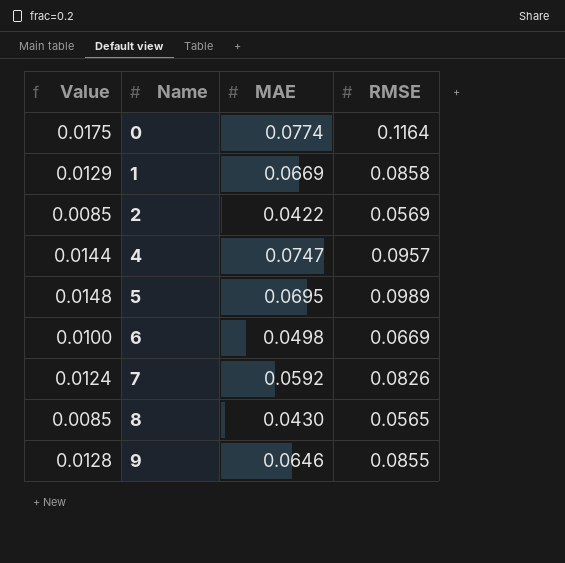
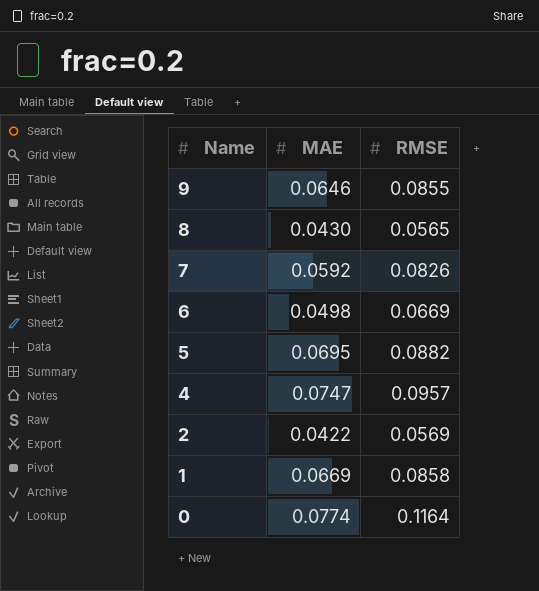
row order: Name ascending -> Name descending
column Value | formula: [RMSE] * 0.15 -> none
5 | RMSE: 0.0989 -> 0.0882

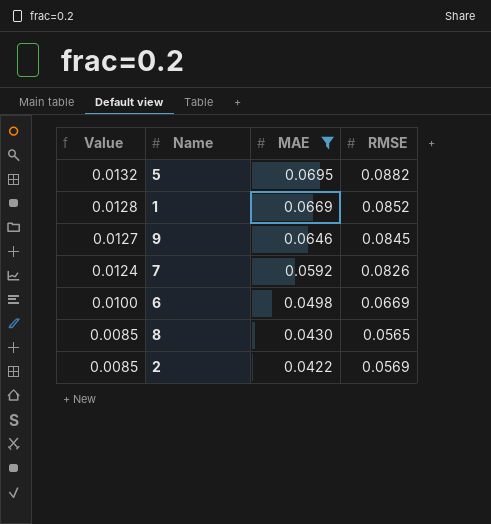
filter: none -> MAE <= 0.0695
row order: Name descending -> Value descending
column Value | formula: none -> [RMSE] * 0.15
1 | RMSE: 0.0858 -> 0.0852
9 | RMSE: 0.0855 -> 0.0845

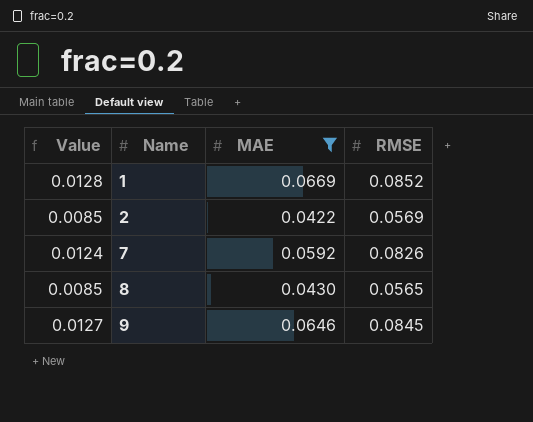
row order: Value descending -> Name ascending
row 5: 0.0132 | 0.0695 | 0.0882 -> none
row 6: 0.0100 | 0.0498 | 0.0669 -> none

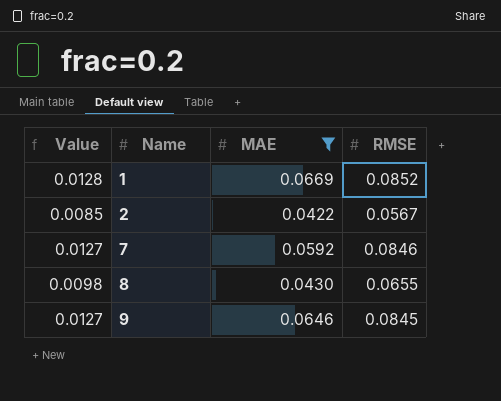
2 | RMSE: 0.0569 -> 0.0567
7 | Value: 0.0124 -> 0.0127
7 | RMSE: 0.0826 -> 0.0846
8 | Value: 0.0085 -> 0.0098
8 | RMSE: 0.0565 -> 0.0655

